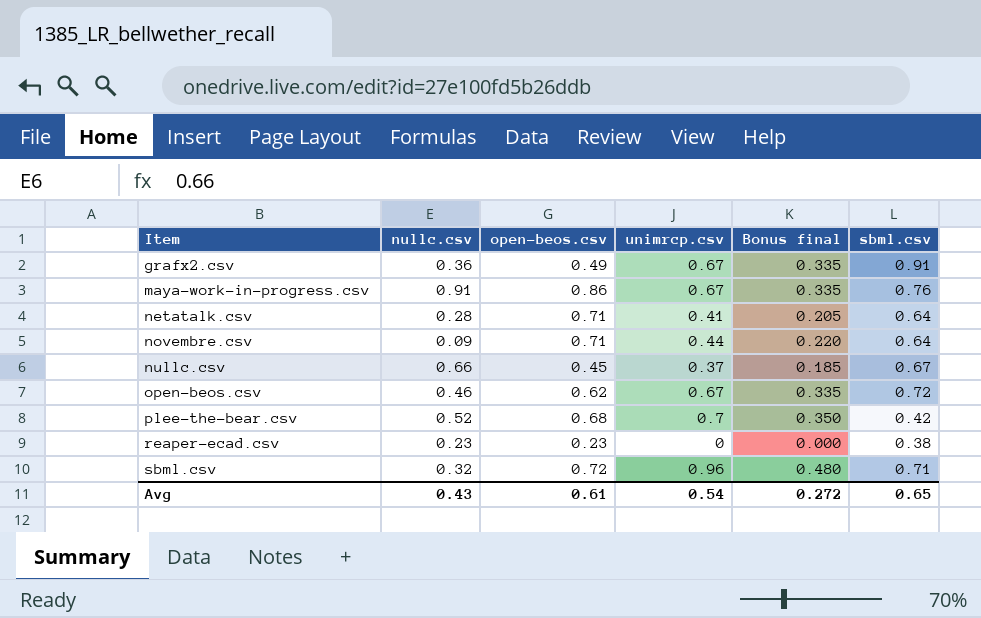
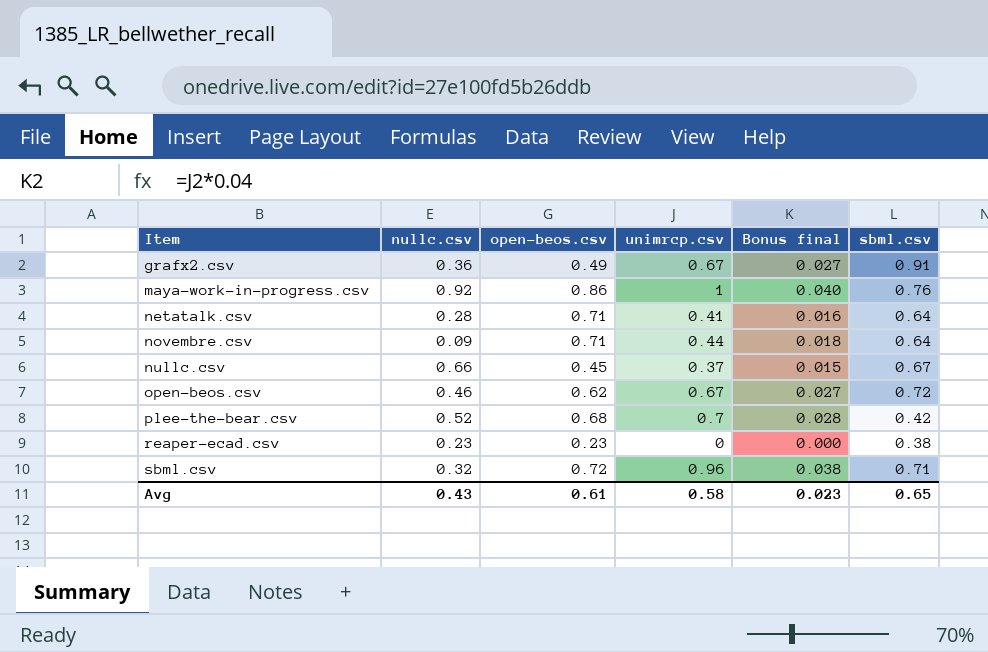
column Bonus final | formula: [unimrcp.csv] * 0.5 -> [unimrcp.csv] * 0.04
maya-work-in-progress.csv | nullc.csv: 0.91 -> 0.92
maya-work-in-progress.csv | unimrcp.csv: 0.67 -> 1
Avg | unimrcp.csv: 0.54 -> 0.58
Avg | Bonus final: 0.272 -> 0.023

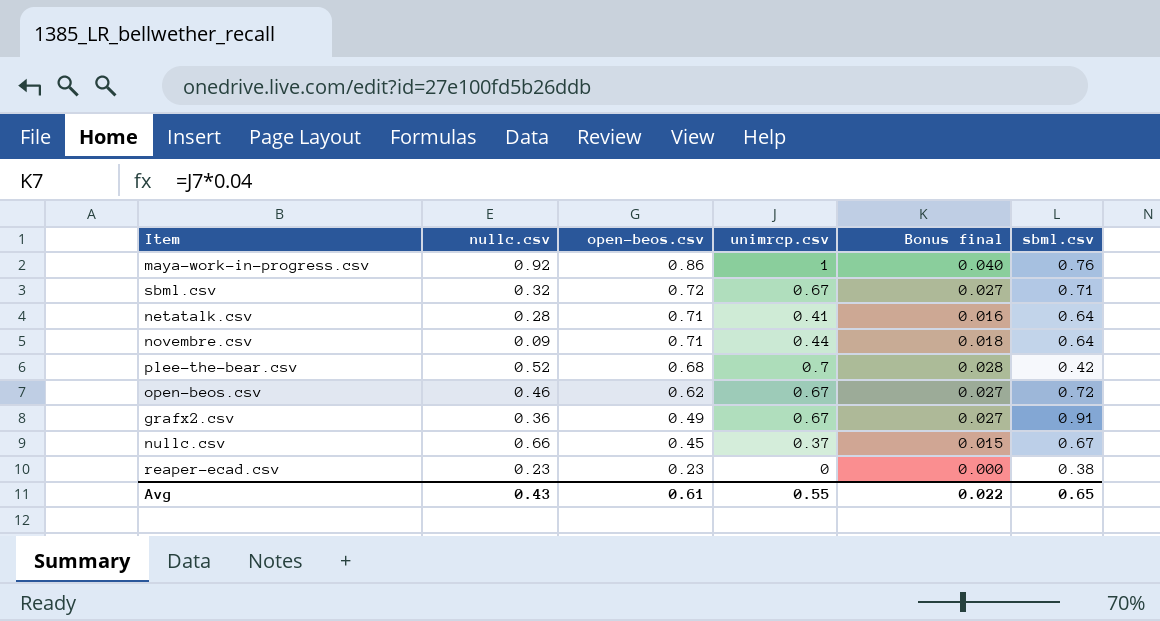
row order: Item ascending -> open-beos.csv descending
sbml.csv | unimrcp.csv: 0.96 -> 0.67
sbml.csv | Bonus final: 0.038 -> 0.027
Avg | unimrcp.csv: 0.58 -> 0.55
Avg | Bonus final: 0.023 -> 0.022

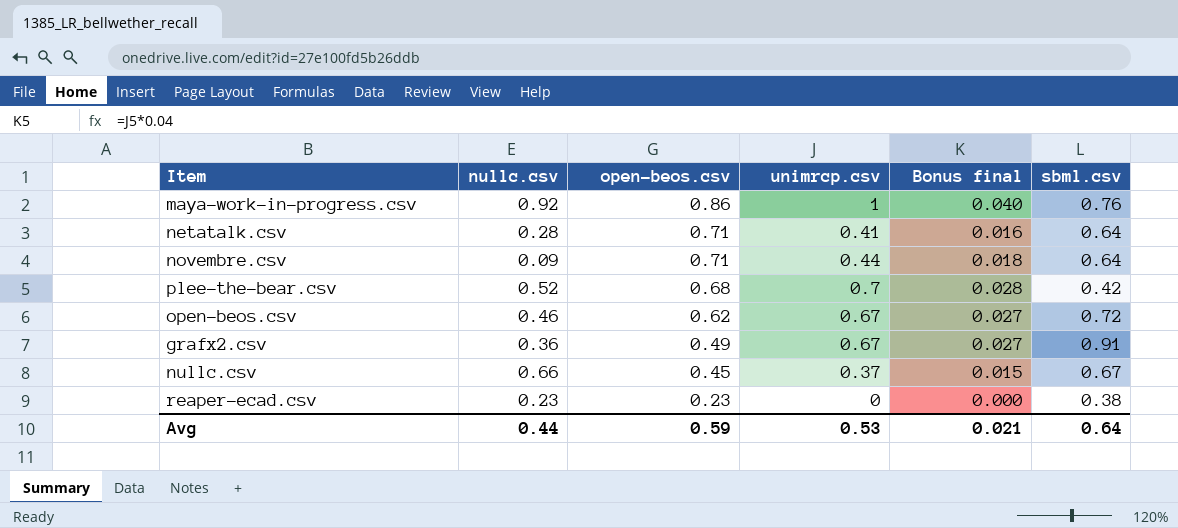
row sbml.csv: 0.32 | 0.72 | 0.67 | 0.027 | 0.71 -> none
Avg | nullc.csv: 0.43 -> 0.44
Avg | open-beos.csv: 0.61 -> 0.59
Avg | unimrcp.csv: 0.55 -> 0.53
Avg | Bonus final: 0.022 -> 0.021
Avg | sbml.csv: 0.65 -> 0.64

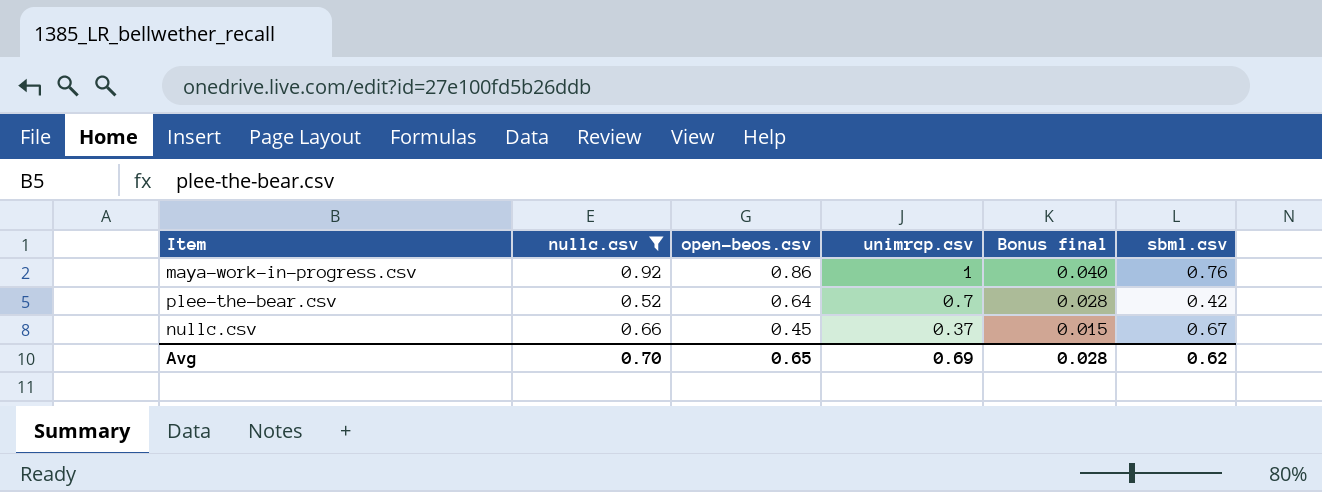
filter: none -> nullc.csv >= 0.52
plee-the-bear.csv | open-beos.csv: 0.68 -> 0.64
Avg | nullc.csv: 0.44 -> 0.70
Avg | open-beos.csv: 0.59 -> 0.65
Avg | unimrcp.csv: 0.53 -> 0.69
Avg | Bonus final: 0.021 -> 0.028
Avg | sbml.csv: 0.64 -> 0.62

